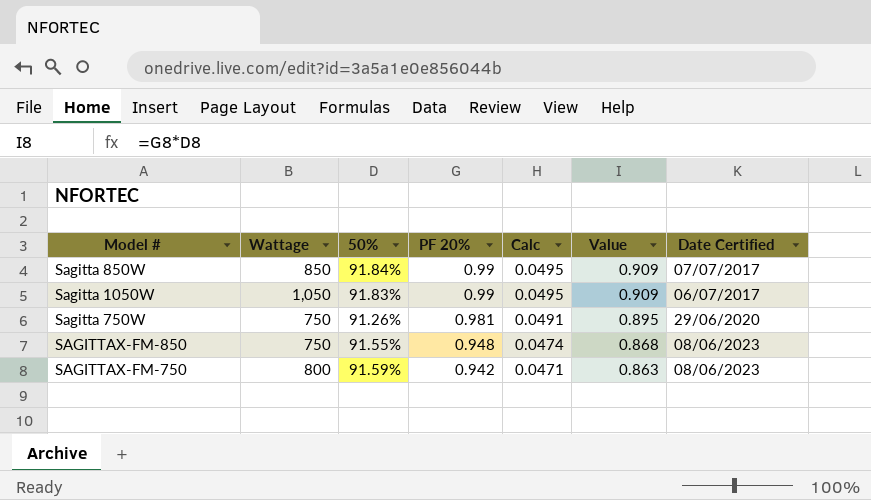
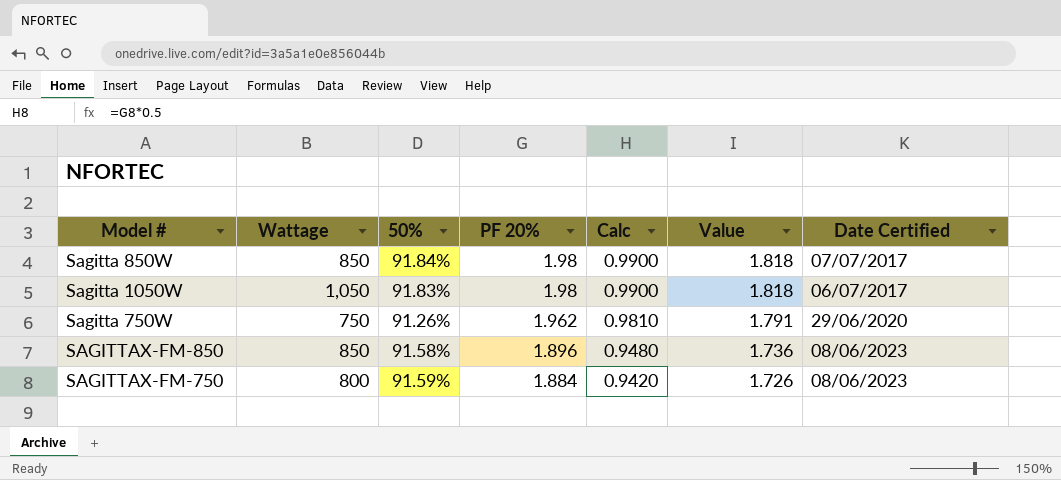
column Calc | formula: [PF 20%] * 0.05 -> [PF 20%] * 0.5
Sagitta 850W | PF 20%: 0.99 -> 1.98
Sagitta 850W | Value: 0.909 -> 1.818
Sagitta 1050W | PF 20%: 0.99 -> 1.98
Sagitta 1050W | Value: 0.909 -> 1.818
Sagitta 750W | PF 20%: 0.981 -> 1.962
Sagitta 750W | Value: 0.895 -> 1.791
SAGITTAX-FM-850 | Wattage: 750 -> 850
SAGITTAX-FM-850 | 50%: 91.55% -> 91.58%
SAGITTAX-FM-850 | PF 20%: 0.948 -> 1.896
SAGITTAX-FM-850 | Value: 0.868 -> 1.736
SAGITTAX-FM-750 | PF 20%: 0.942 -> 1.884
SAGITTAX-FM-750 | Value: 0.863 -> 1.726

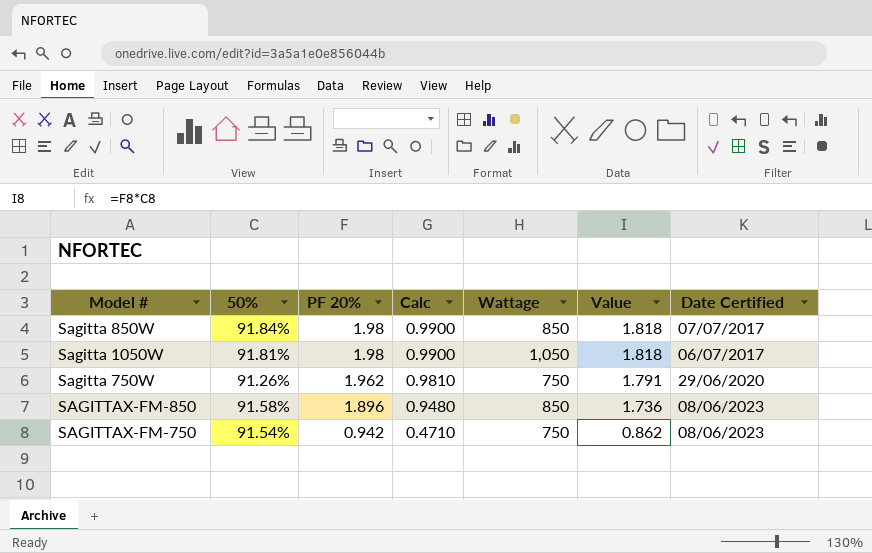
column Wattage | position: 2 -> 5
Sagitta 1050W | 50%: 91.83% -> 91.81%
SAGITTAX-FM-750 | 50%: 91.59% -> 91.54%
SAGITTAX-FM-750 | PF 20%: 1.884 -> 0.942
SAGITTAX-FM-750 | Calc: 0.9420 -> 0.4710
SAGITTAX-FM-750 | Wattage: 800 -> 750
SAGITTAX-FM-750 | Value: 1.726 -> 0.862

